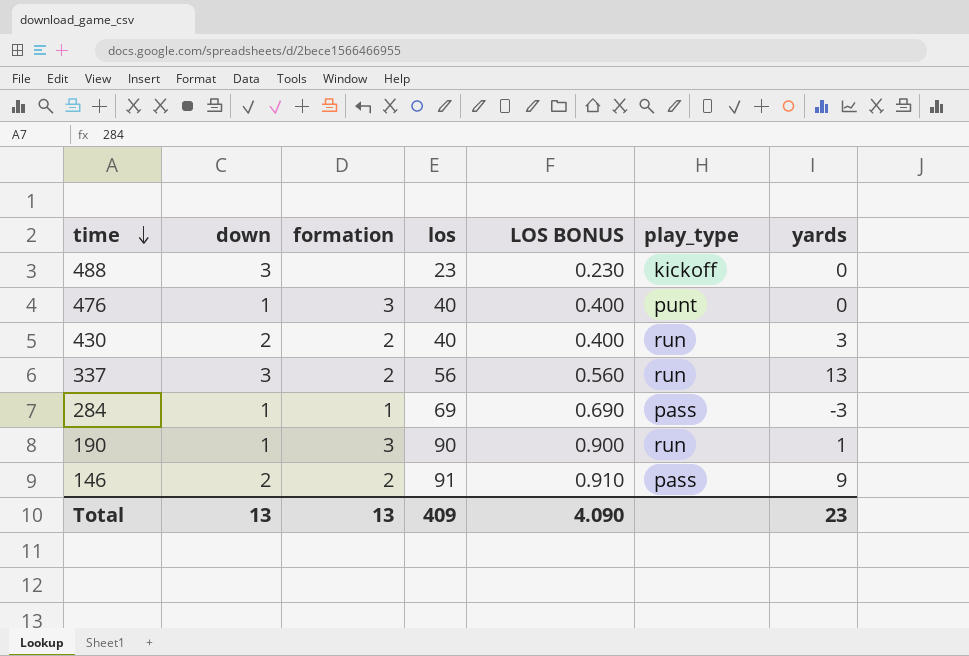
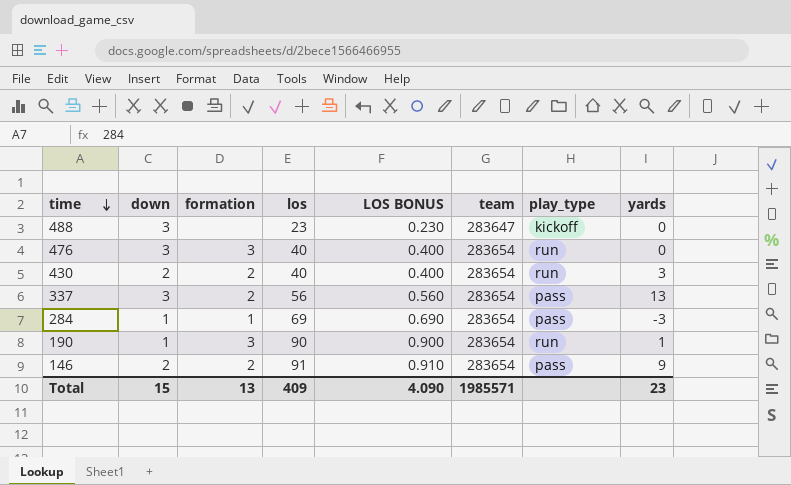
column team | position: none -> 6
476 | down: 1 -> 3
476 | play_type: punt -> run
337 | play_type: run -> pass
Total | down: 13 -> 15

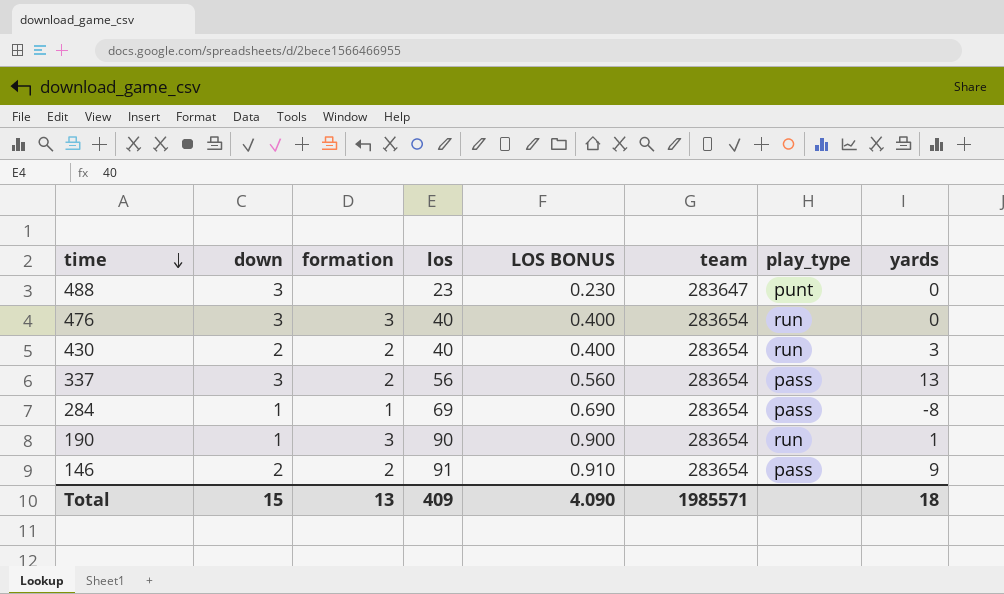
488 | play_type: kickoff -> punt
284 | yards: -3 -> -8
Total | yards: 23 -> 18

